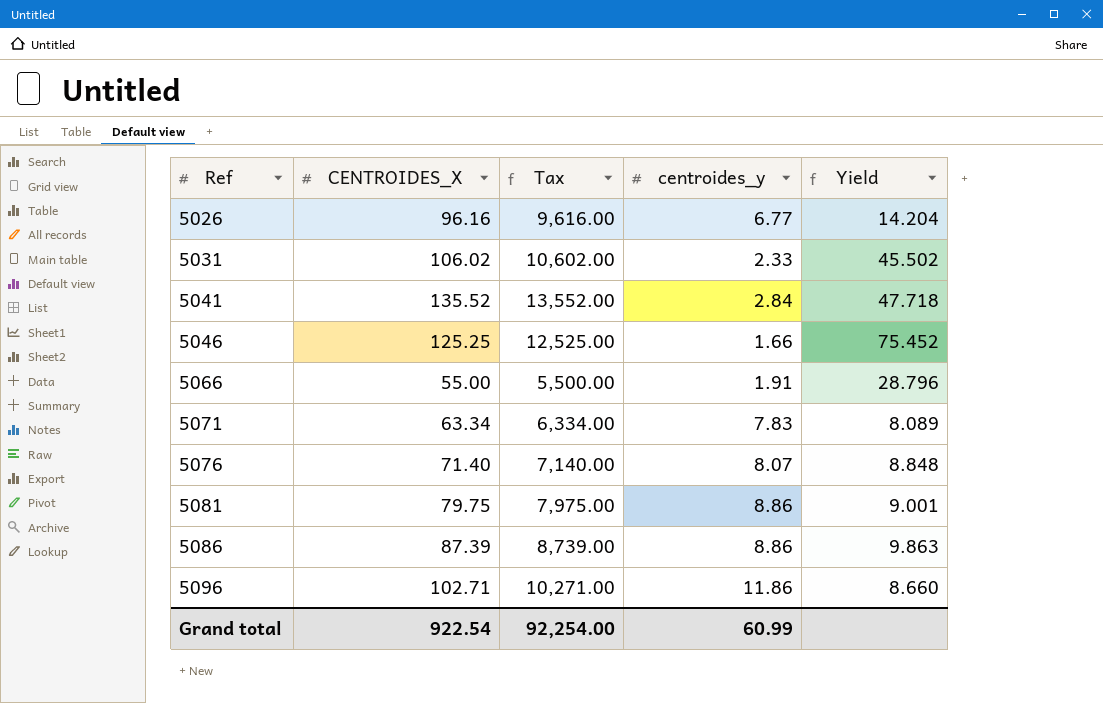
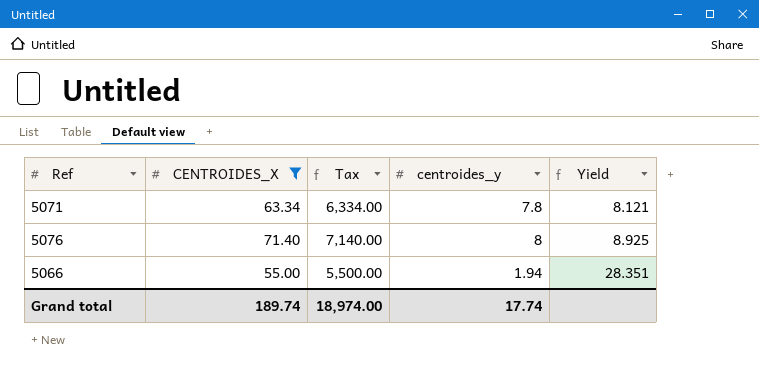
filter: none -> CENTROIDES_X <= 71.40
row order: Ref ascending -> Yield ascending
5071 | centroides_y: 7.83 -> 7.8
5071 | Yield: 8.089 -> 8.121
5076 | centroides_y: 8.07 -> 8
5076 | Yield: 8.848 -> 8.925
5066 | centroides_y: 1.91 -> 1.94
5066 | Yield: 28.796 -> 28.351
Grand total | CENTROIDES_X: 922.54 -> 189.74
Grand total | Tax: 92,254.00 -> 18,974.00
Grand total | centroides_y: 60.99 -> 17.74

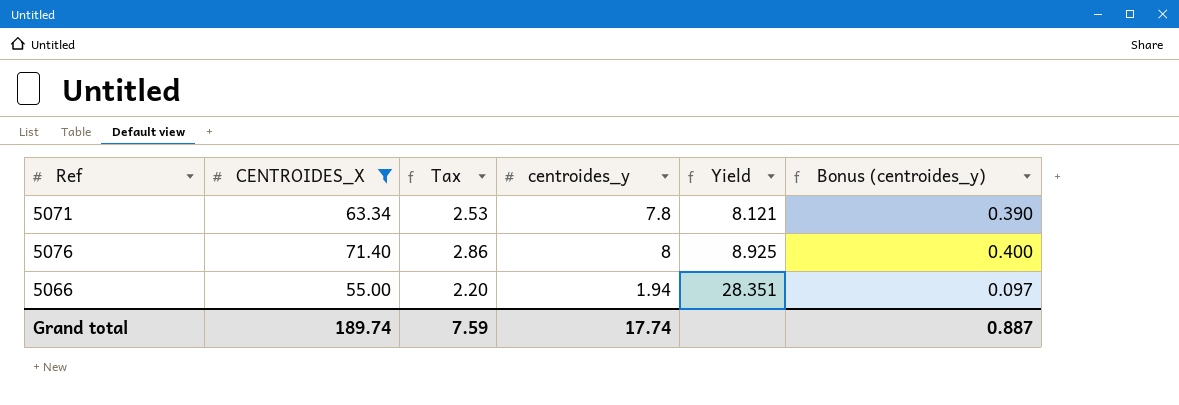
column Tax | formula: [CENTROIDES_X] * 100 -> [CENTROIDES_X] * 0.04
column Bonus (centroides_y) | formula: none -> [centroides_y] * 0.05
Grand total | Tax: 18,974.00 -> 7.59

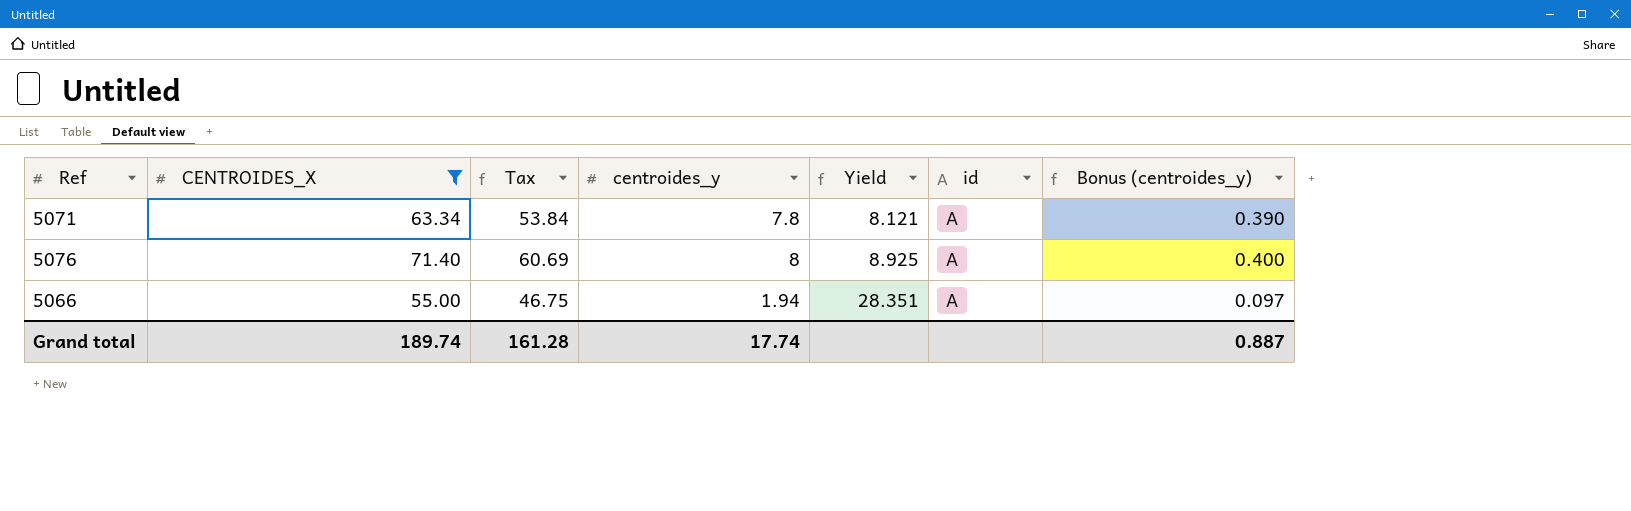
column Tax | formula: [CENTROIDES_X] * 0.04 -> [CENTROIDES_X] * 0.85
column id | position: none -> 6
Grand total | Tax: 7.59 -> 161.28

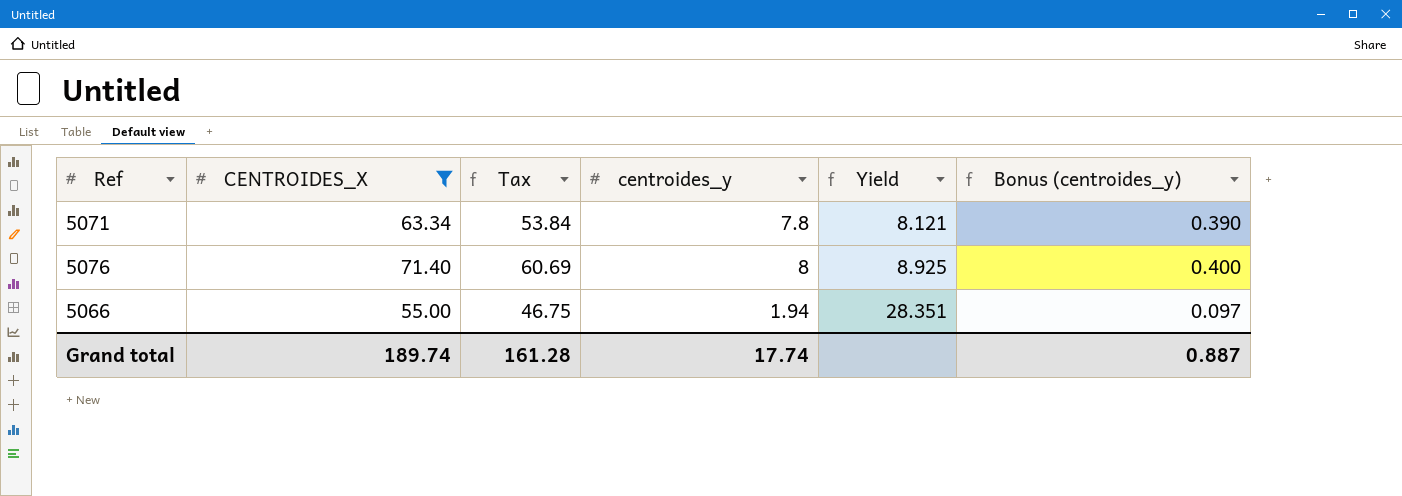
column id | position: 6 -> none

